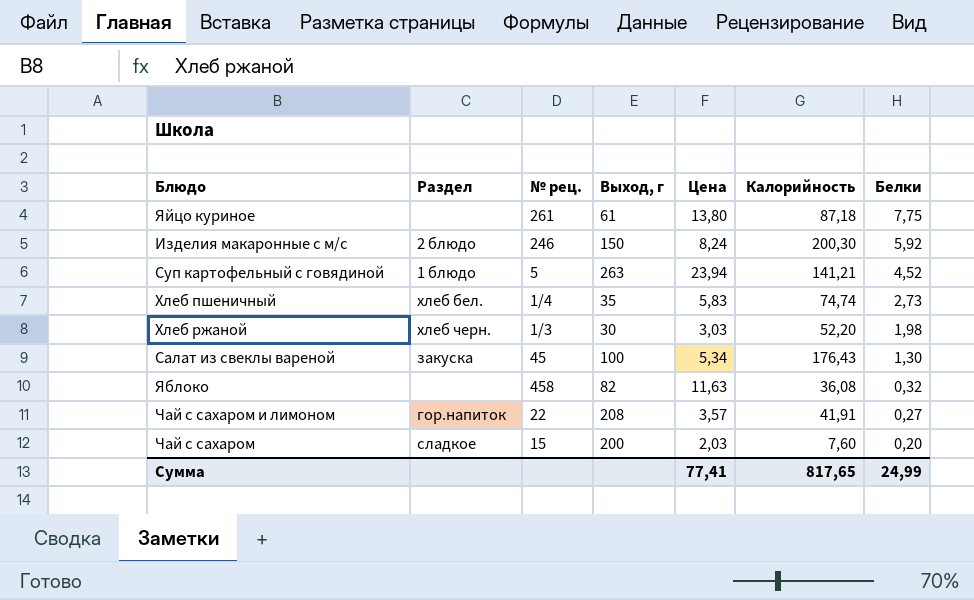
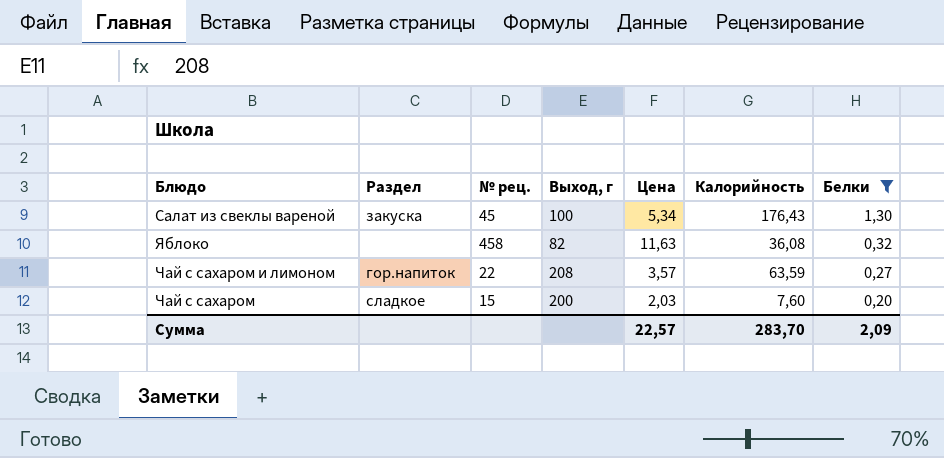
filter: none -> Белки <= 1,30
Чай с сахаром и лимоном | Калорийность: 41,91 -> 63,59
Сумма | Цена: 77,41 -> 22,57
Сумма | Калорийность: 817,65 -> 283,70
Сумма | Белки: 24,99 -> 2,09

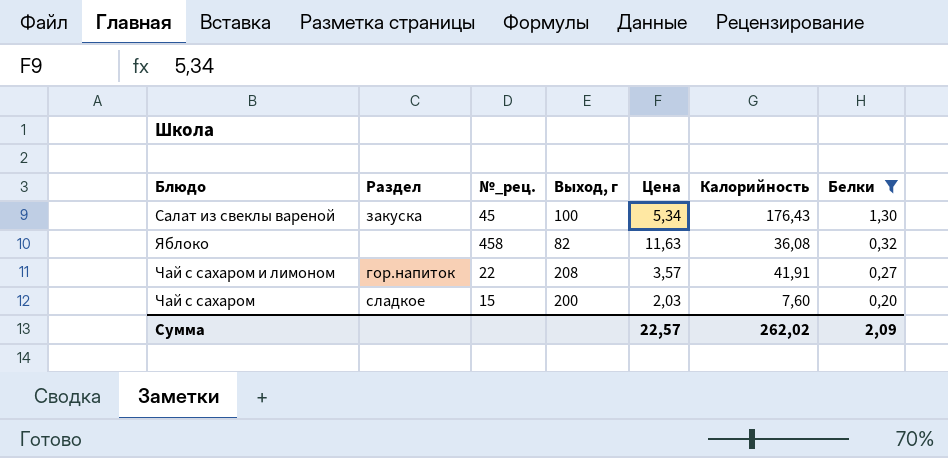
column name: № рец. -> №_рец.
Чай с сахаром и лимоном | Калорийность: 63,59 -> 41,91
Сумма | Калорийность: 283,70 -> 262,02

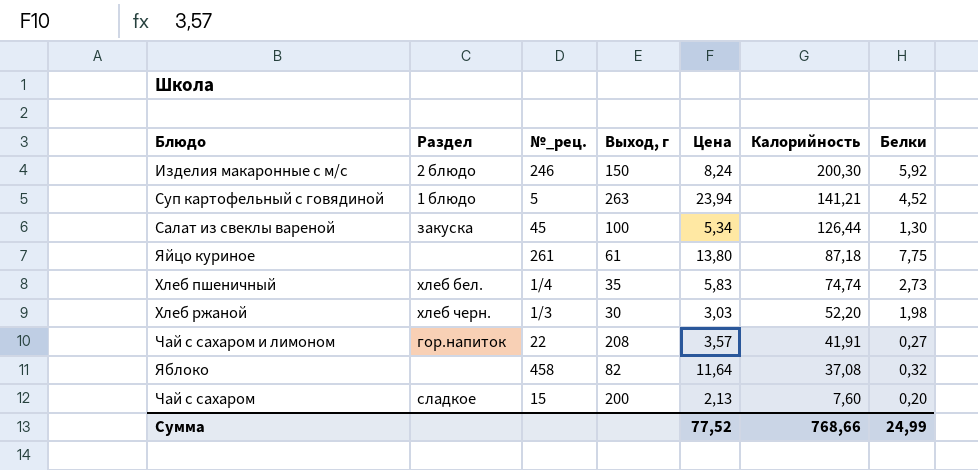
filter: Белки <= 1,30 -> none
row order: Белки descending -> Калорийность descending
Салат из свеклы вареной | Калорийность: 176,43 -> 126,44
Яблоко | Цена: 11,63 -> 11,64
Яблоко | Калорийность: 36,08 -> 37,08
Чай с сахаром | Цена: 2,03 -> 2,13
Сумма | Цена: 22,57 -> 77,52
Сумма | Калорийность: 262,02 -> 768,66
Сумма | Белки: 2,09 -> 24,99

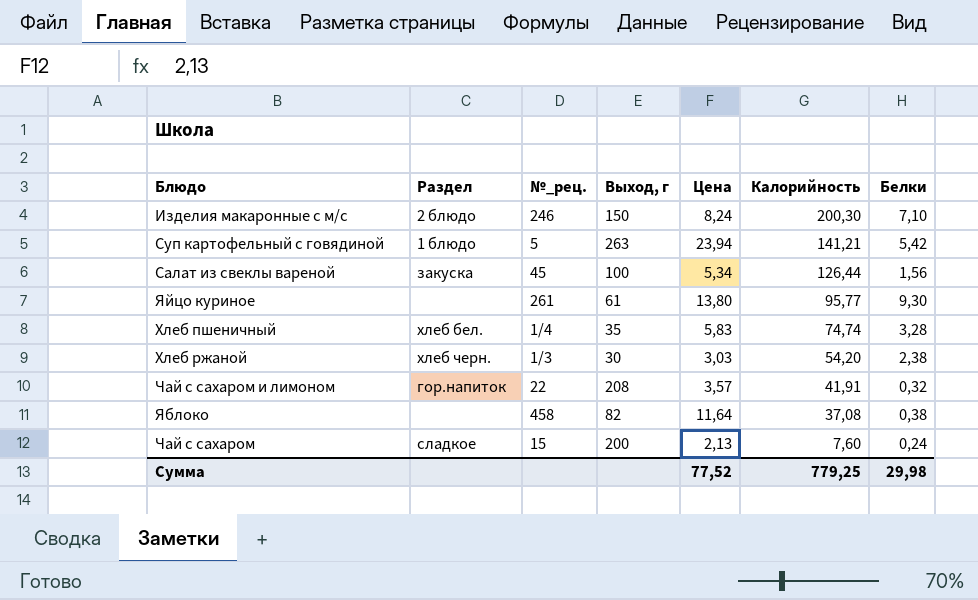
Изделия макаронные с м/с | Белки: 5,92 -> 7,10
Суп картофельный с говядиной | Белки: 4,52 -> 5,42
Салат из свеклы вареной | Белки: 1,30 -> 1,56
Яйцо куриное | Калорийность: 87,18 -> 95,77
Яйцо куриное | Белки: 7,75 -> 9,30
Хлеб пшеничный | Белки: 2,73 -> 3,28
Хлеб ржаной | Калорийность: 52,20 -> 54,20
Хлеб ржаной | Белки: 1,98 -> 2,38
Чай с сахаром и лимоном | Белки: 0,27 -> 0,32
Яблоко | Белки: 0,32 -> 0,38
Чай с сахаром | Белки: 0,20 -> 0,24
Сумма | Калорийность: 768,66 -> 779,25
Сумма | Белки: 24,99 -> 29,98

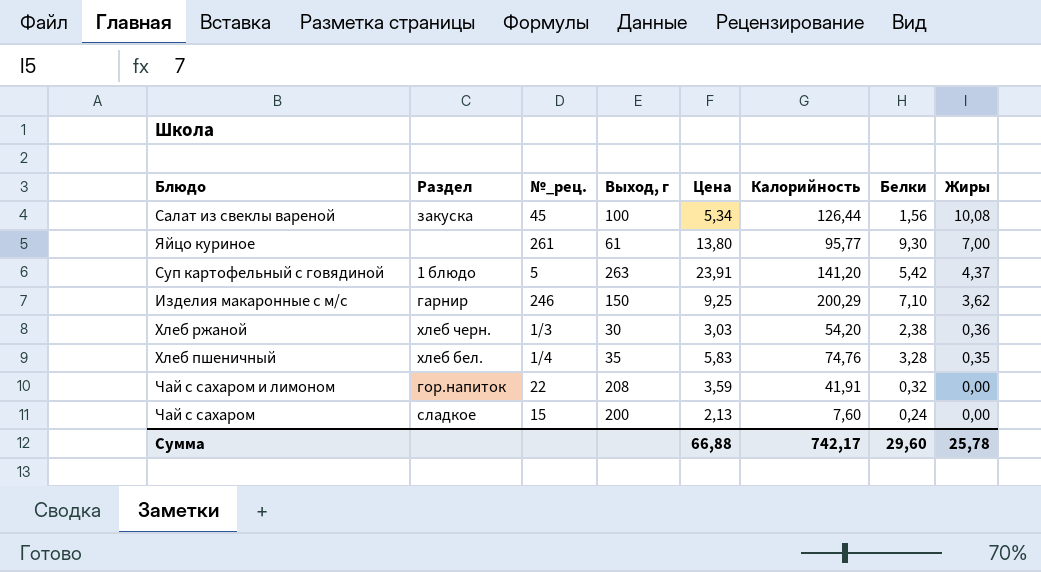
row order: Калорийность descending -> Жиры descending
column Жиры | position: none -> 8
row Яблоко: none | 458 | 82 | 11,64 | 37,08 | 0,38 -> none
Суп картофельный с говядиной | Цена: 23,94 -> 23,91
Суп картофельный с говядиной | Калорийность: 141,21 -> 141,20
Изделия макаронные с м/с | Раздел: 2 блюдо -> гарнир
Изделия макаронные с м/с | Цена: 8,24 -> 9,25
Изделия макаронные с м/с | Калорийность: 200,30 -> 200,29
Хлеб пшеничный | Калорийность: 74,74 -> 74,76
Чай с сахаром и лимоном | Цена: 3,57 -> 3,59
Сумма | Цена: 77,52 -> 66,88
Сумма | Калорийность: 779,25 -> 742,17
Сумма | Белки: 29,98 -> 29,60

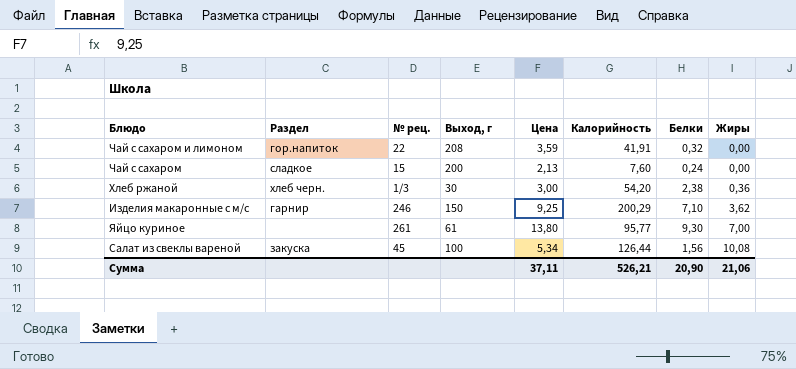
row order: Жиры descending -> Жиры ascending
column name: №_рец. -> № рец.
row Суп картофельный с говядиной: 1 блюдо | 5 | 263 | 23,91 | 141,20 | 5,42 | 4,37 -> none
row Хлеб пшеничный: хлеб бел. | 1/4 | 35 | 5,83 | 74,76 | 3,28 | 0,35 -> none
Хлеб ржаной | Цена: 3,03 -> 3,00
Сумма | Цена: 66,88 -> 37,11
Сумма | Калорийность: 742,17 -> 526,21
Сумма | Белки: 29,60 -> 20,90
Сумма | Жиры: 25,78 -> 21,06

